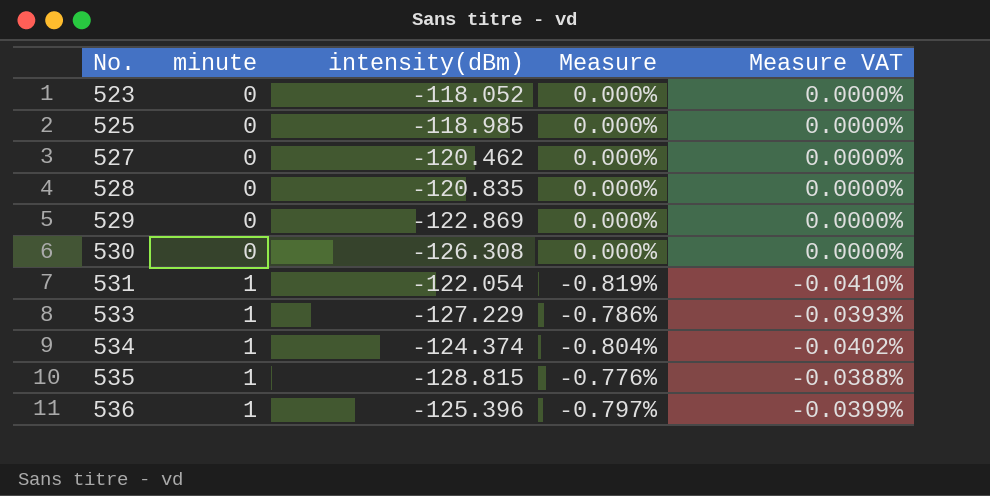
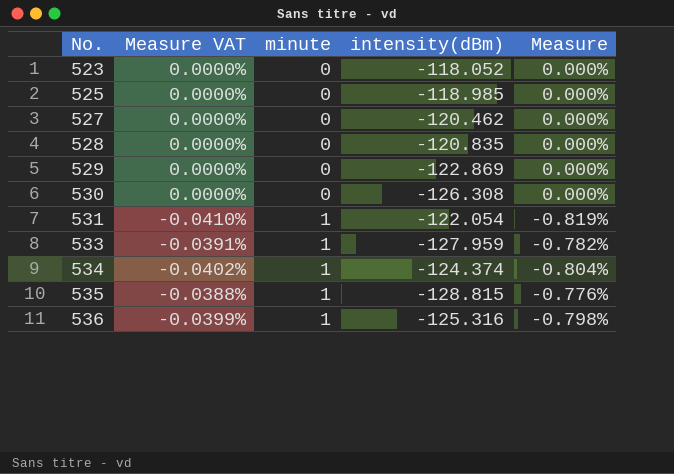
column Measure VAT | position: 5 -> 2
533 | Measure VAT: -0.0393% -> -0.0391%
533 | intensity(dBm): -127.229 -> -127.959
533 | Measure: -0.786% -> -0.782%
536 | intensity(dBm): -125.396 -> -125.316
536 | Measure: -0.797% -> -0.798%

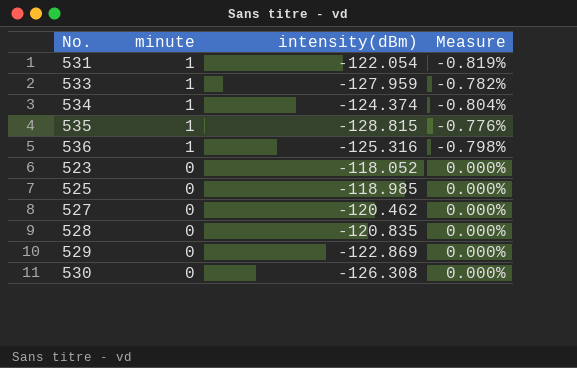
row order: No. ascending -> minute descending
column Measure VAT | formula: [Measure] * 0.05 -> none

